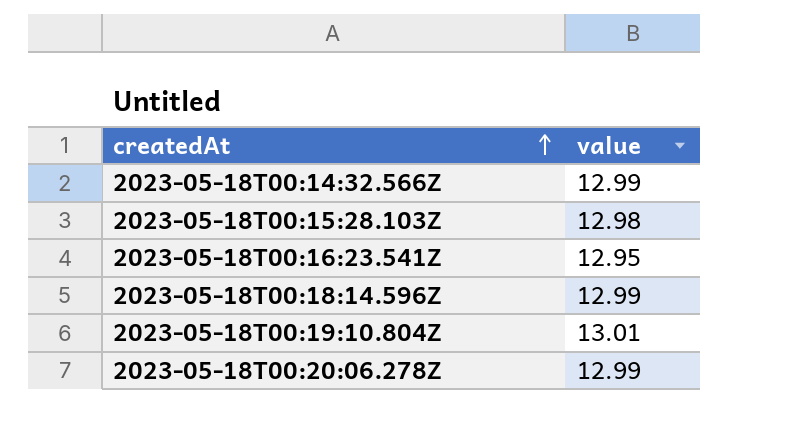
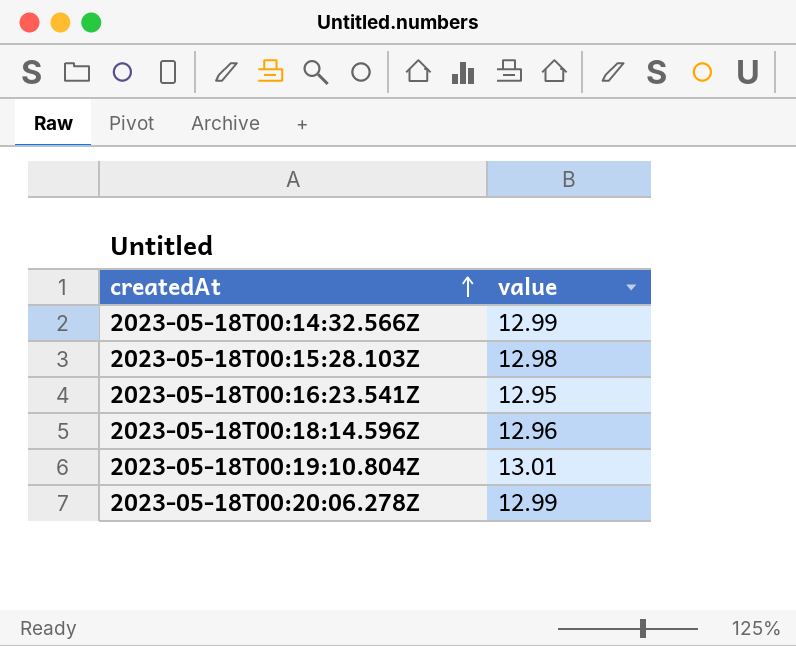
2023-05-18T00:18:14.596Z | value: 12.99 -> 12.96

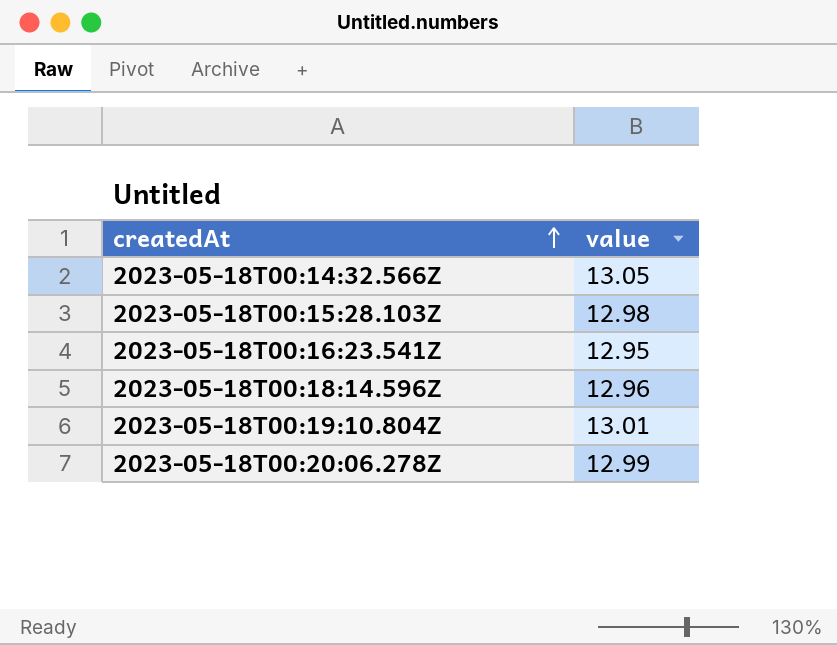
2023-05-18T00:14:32.566Z | value: 12.99 -> 13.05

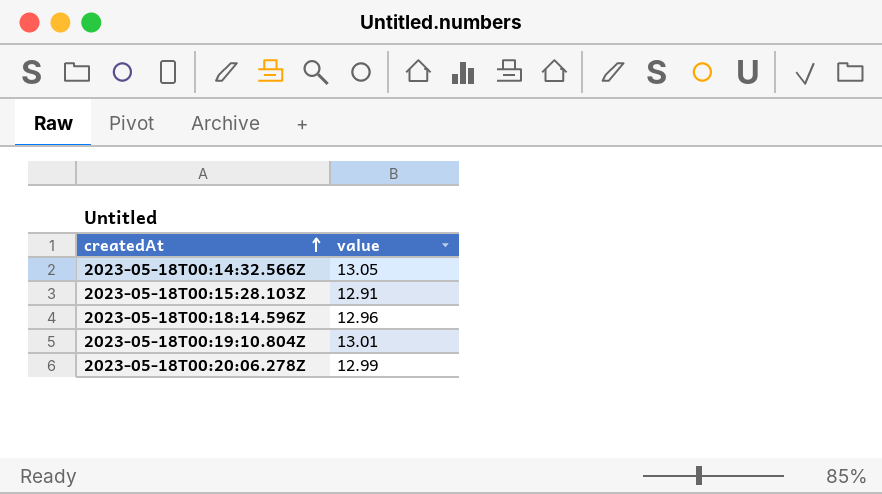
row 2023-05-18T00:16:23.541Z: 12.95 -> none
2023-05-18T00:15:28.103Z | value: 12.98 -> 12.91

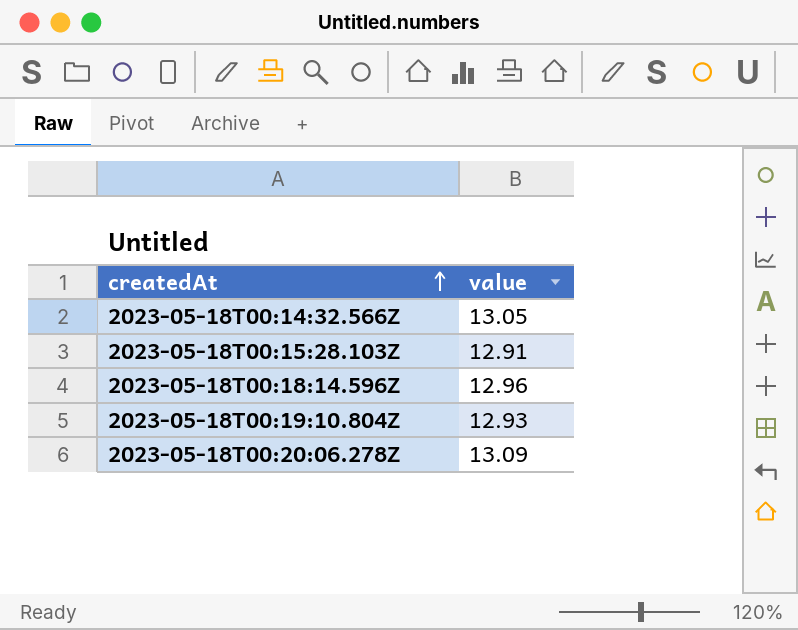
2023-05-18T00:19:10.804Z | value: 13.01 -> 12.93
2023-05-18T00:20:06.278Z | value: 12.99 -> 13.09

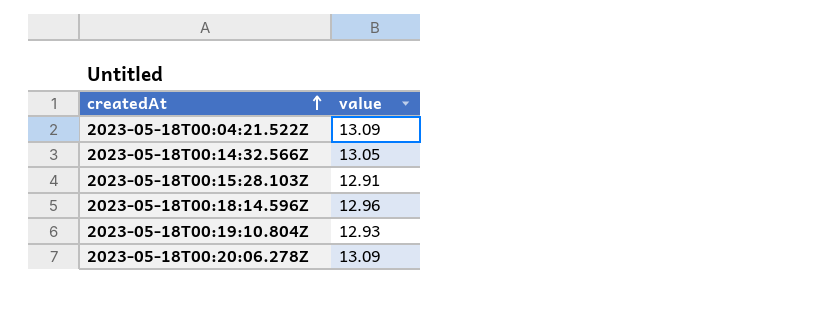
row 2023-05-18T00:04:21.522Z: none -> 13.09

